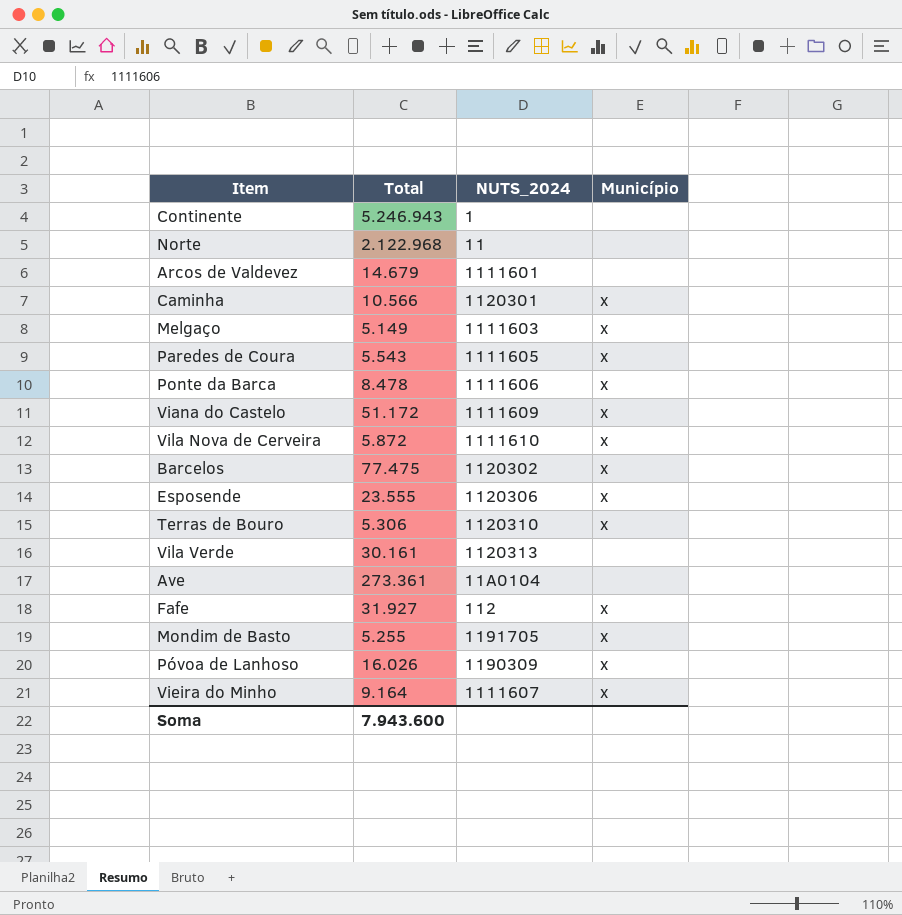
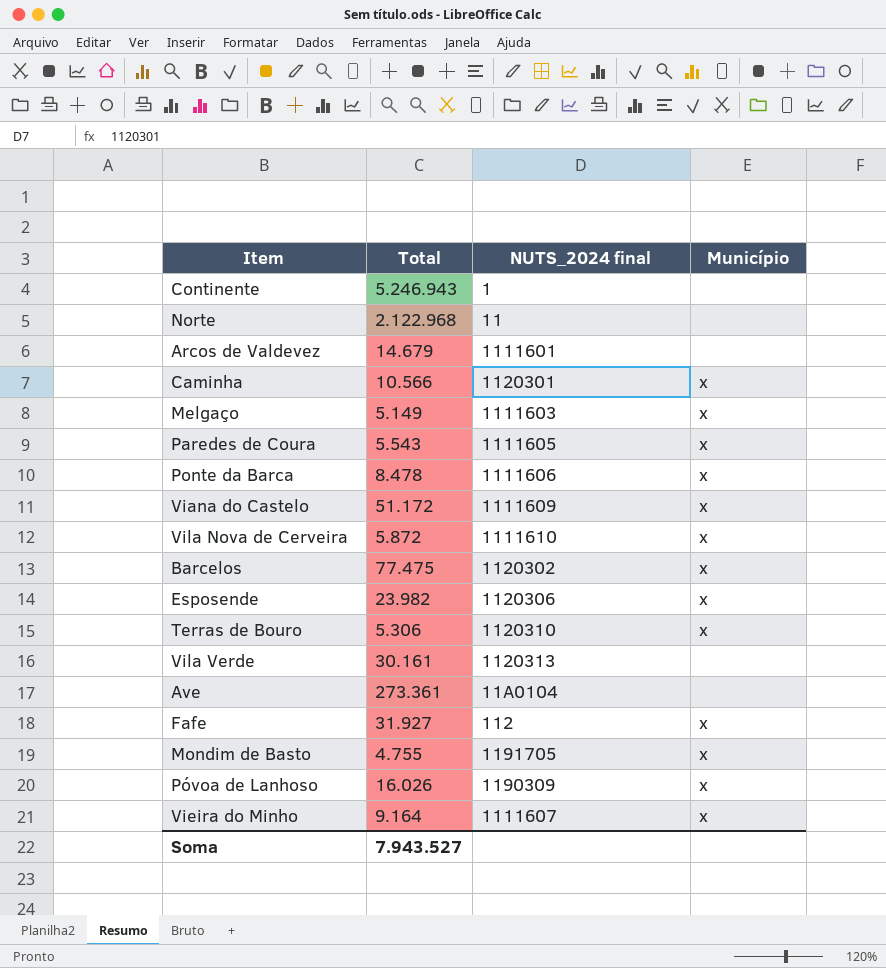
column name: NUTS_2024 -> NUTS_2024 final
Esposende | Total: 23.555 -> 23.982
Mondim de Basto | Total: 5.255 -> 4.755
Soma | Total: 7.943.600 -> 7.943.527

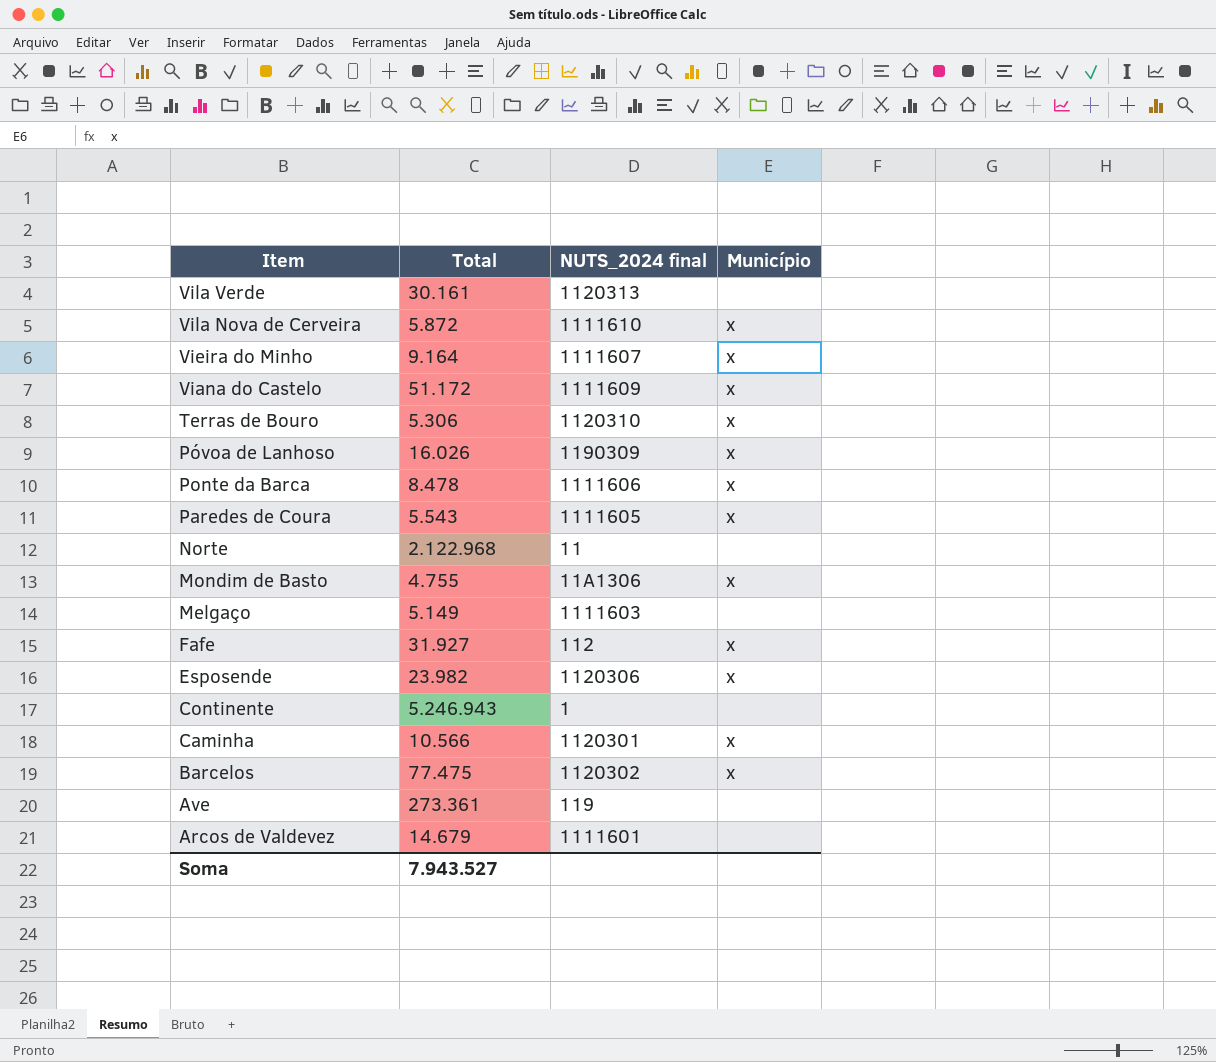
row order: none -> Item descending
Mondim de Basto | NUTS_2024 final: 1191705 -> 11A1306
Melgaço | Município: x -> none
Ave | NUTS_2024 final: 11A0104 -> 119

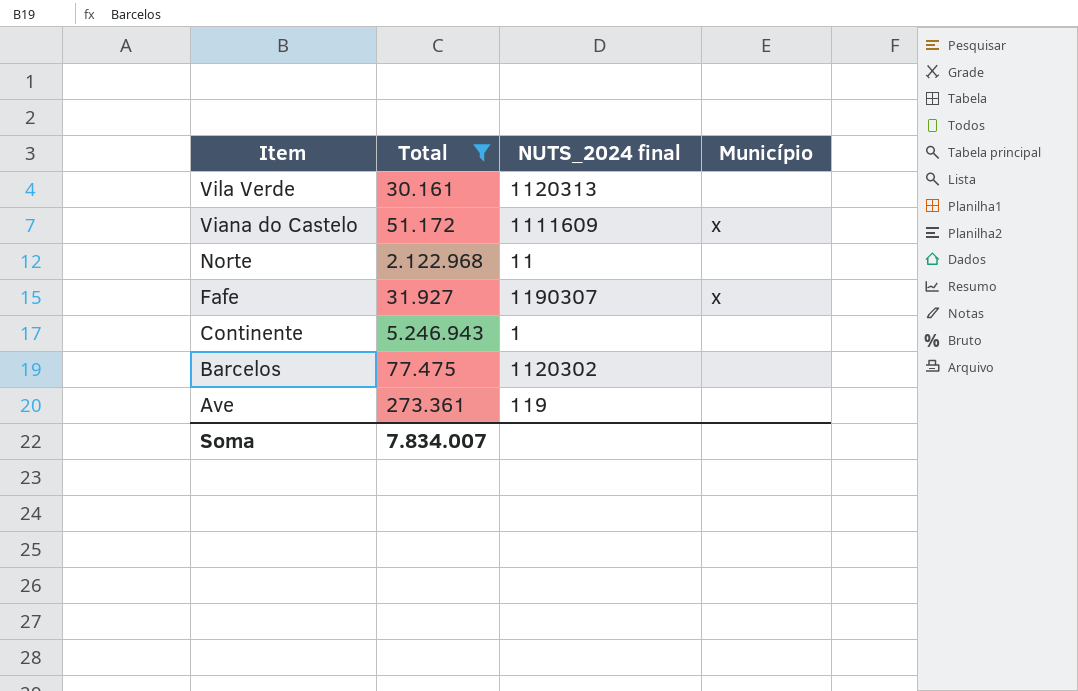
filter: none -> Total >= 30.161
Fafe | NUTS_2024 final: 112 -> 1190307
Barcelos | Município: x -> none
Soma | Total: 7.943.527 -> 7.834.007

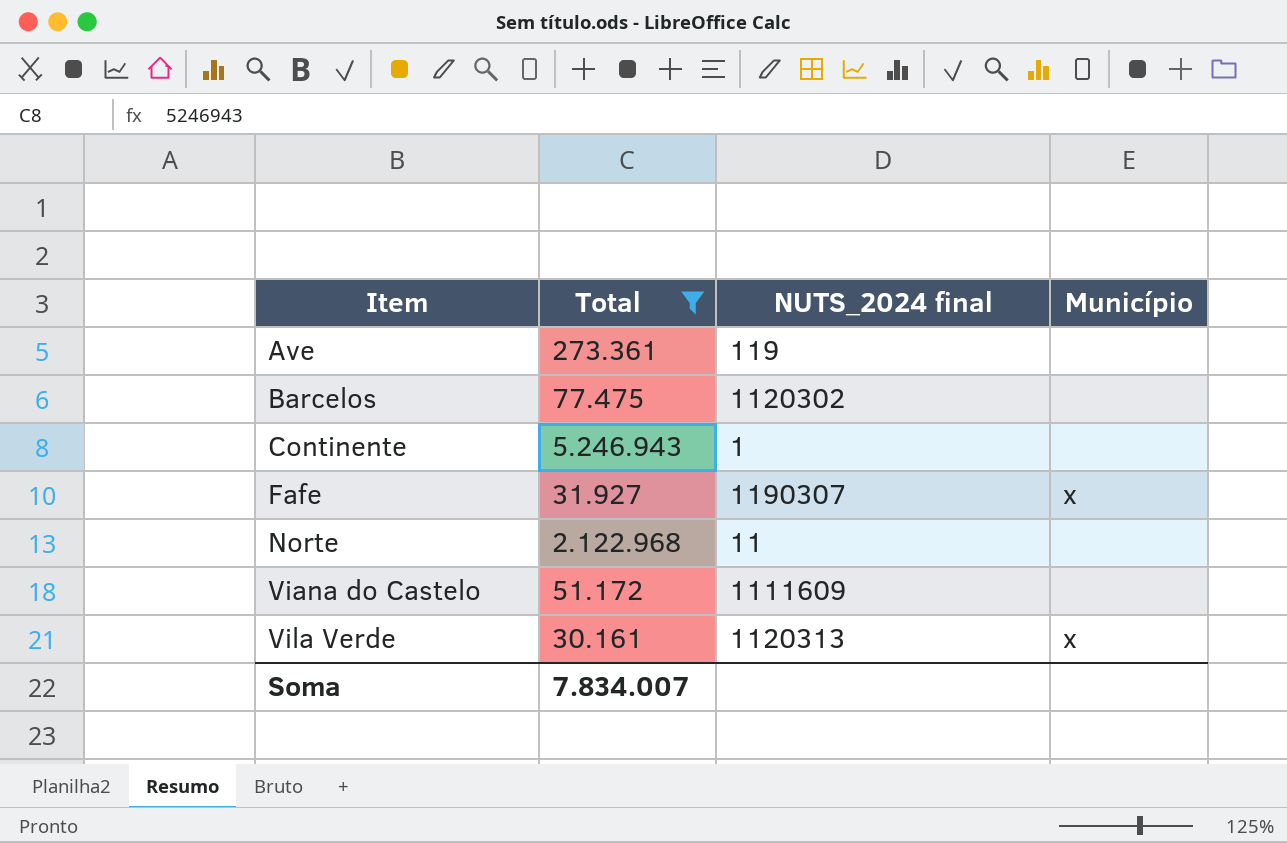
row order: Item descending -> Item ascending
Viana do Castelo | Município: x -> none
Vila Verde | Município: none -> x

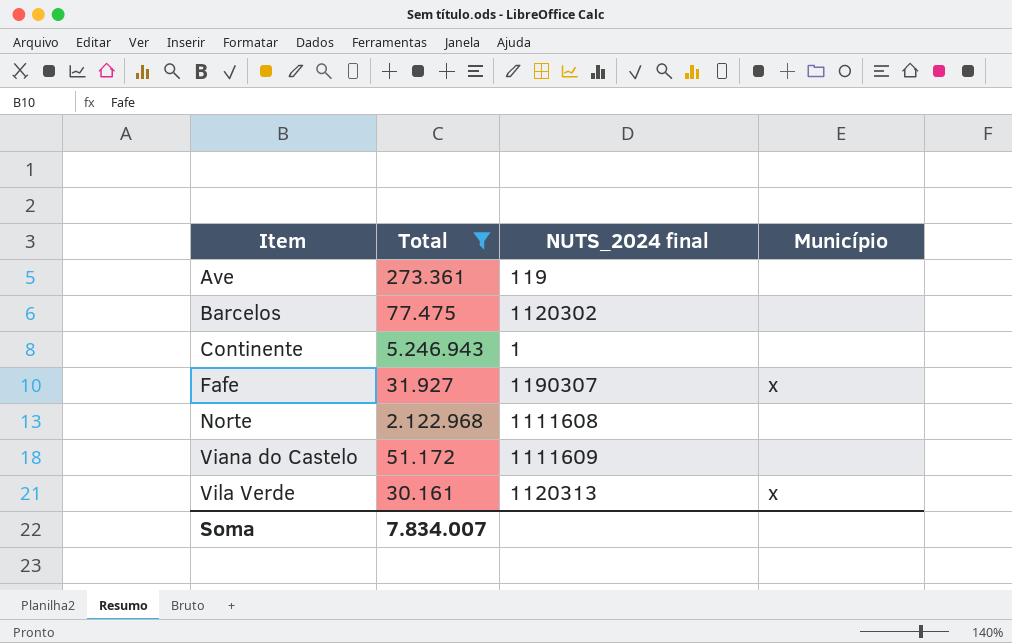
Norte | NUTS_2024 final: 11 -> 1111608

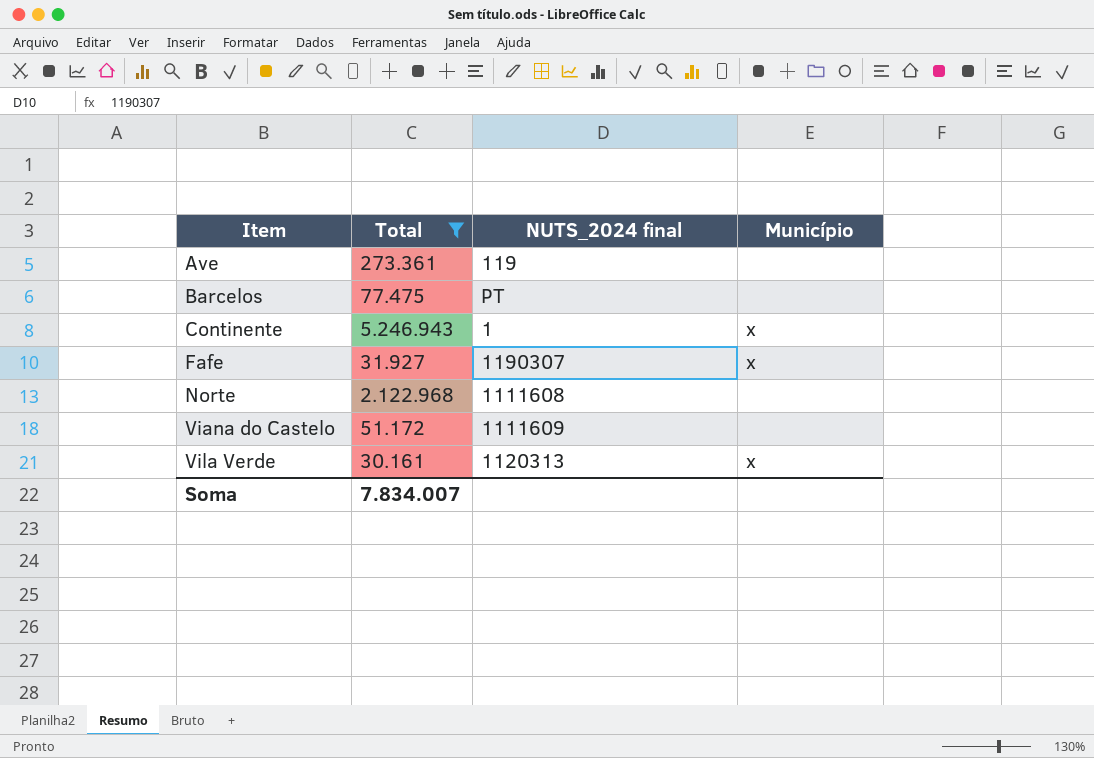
Barcelos | NUTS_2024 final: 1120302 -> PT
Continente | Município: none -> x

